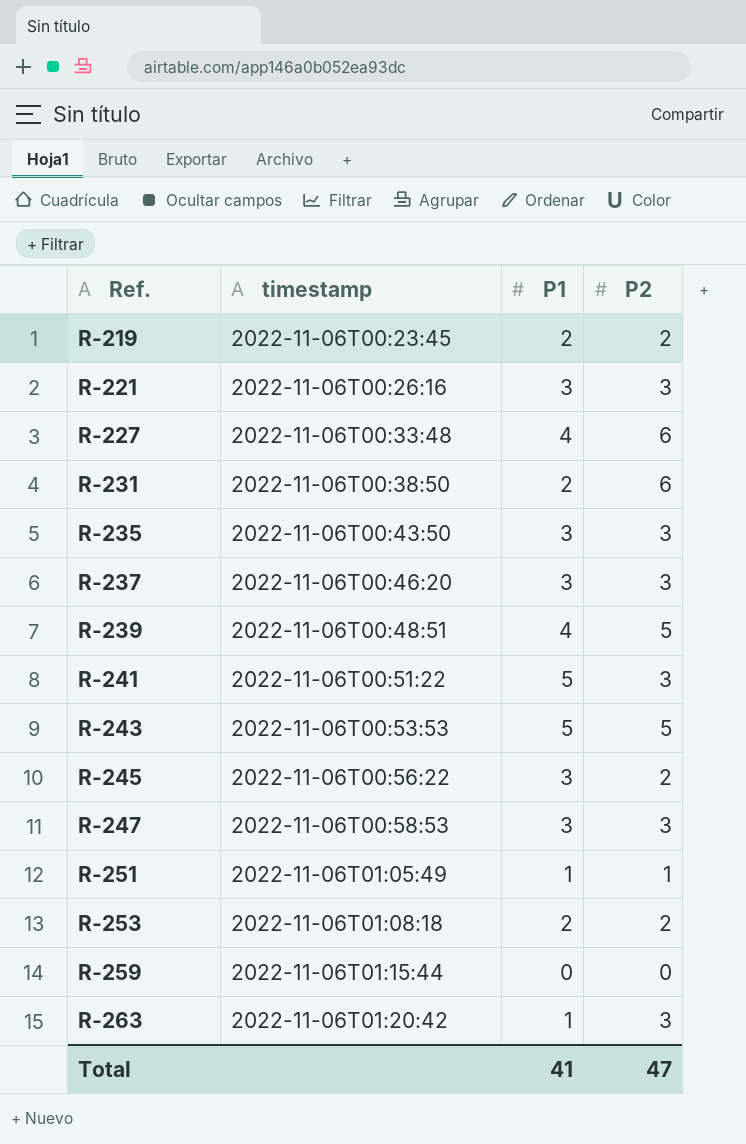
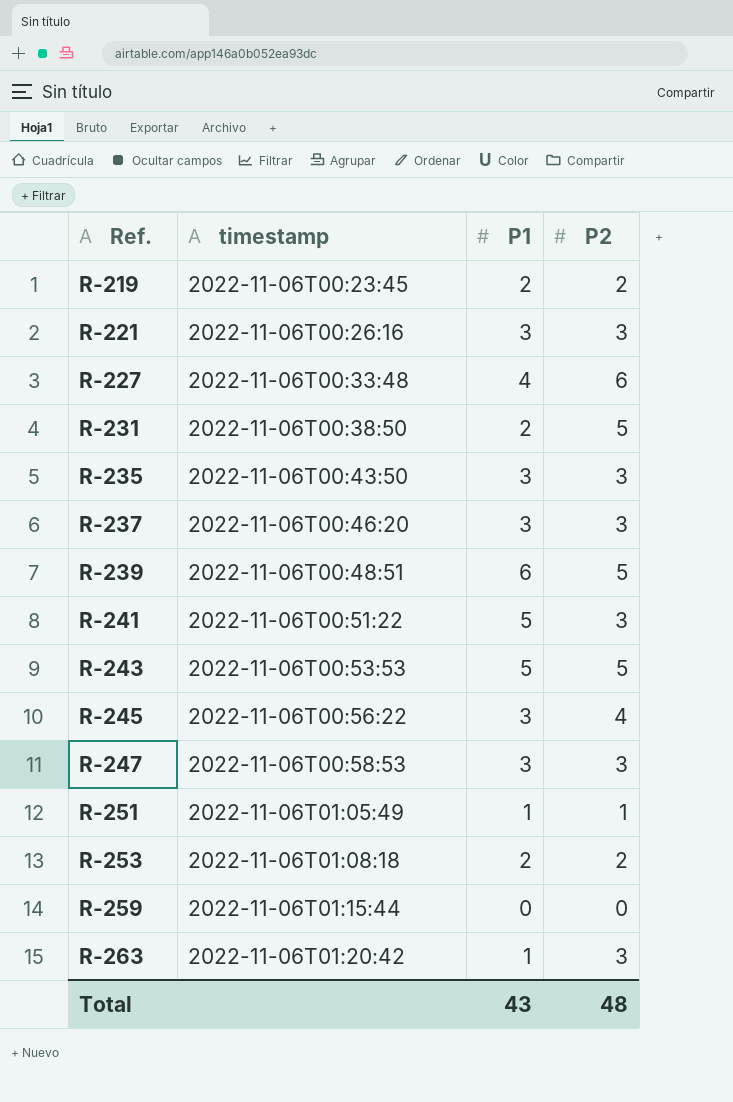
R-231 | P2: 6 -> 5
R-239 | P1: 4 -> 6
R-245 | P2: 2 -> 4
Total | P1: 41 -> 43
Total | P2: 47 -> 48

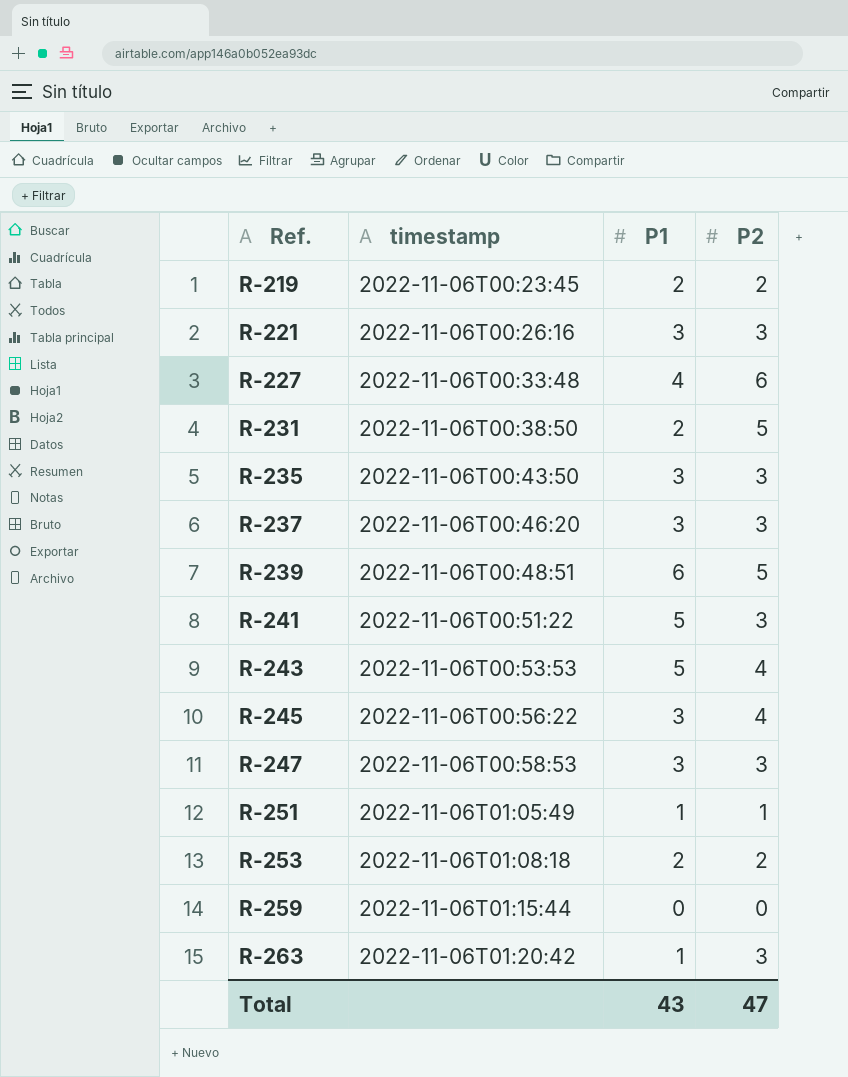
R-243 | P2: 5 -> 4
Total | P2: 48 -> 47

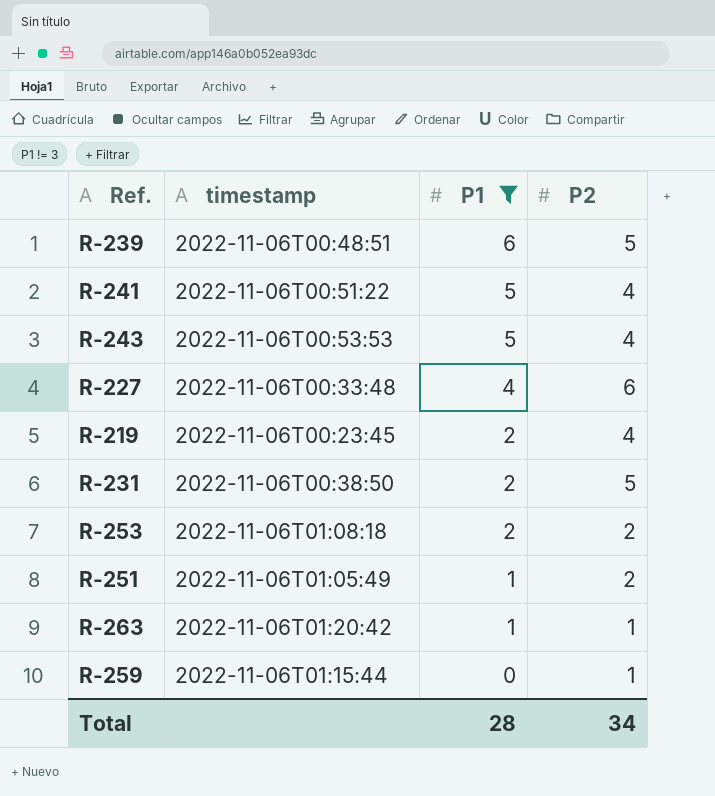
filter: none -> P1 != 3
row order: Ref. ascending -> P1 descending
R-241 | P2: 3 -> 4
R-219 | P2: 2 -> 4
R-251 | P2: 1 -> 2
R-263 | P2: 3 -> 1
R-259 | P2: 0 -> 1
Total | P1: 43 -> 28
Total | P2: 47 -> 34

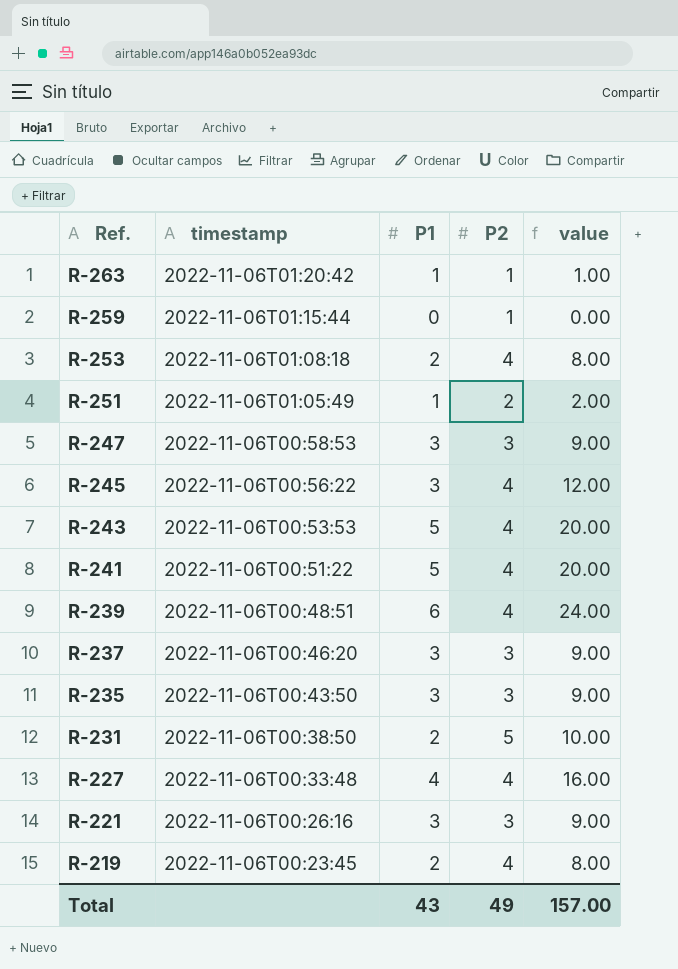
filter: P1 != 3 -> none
row order: P1 descending -> Ref. descending
column value | formula: none -> [P1] * [P2]
R-253 | P2: 2 -> 4
R-239 | P2: 5 -> 4
R-227 | P2: 6 -> 4
Total | P1: 28 -> 43
Total | P2: 34 -> 49

